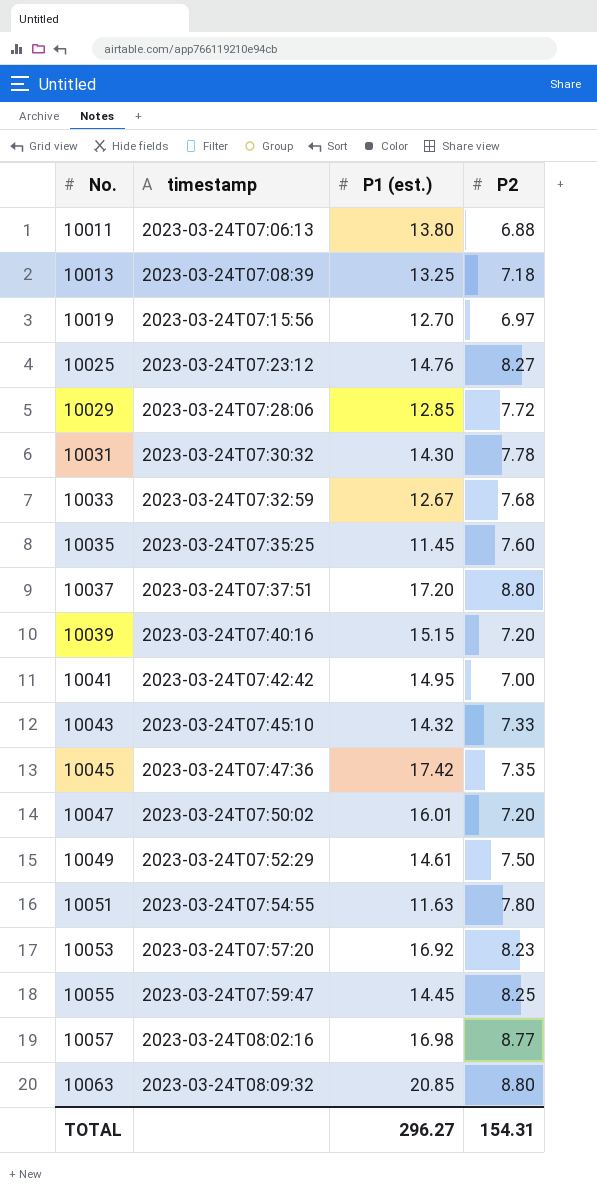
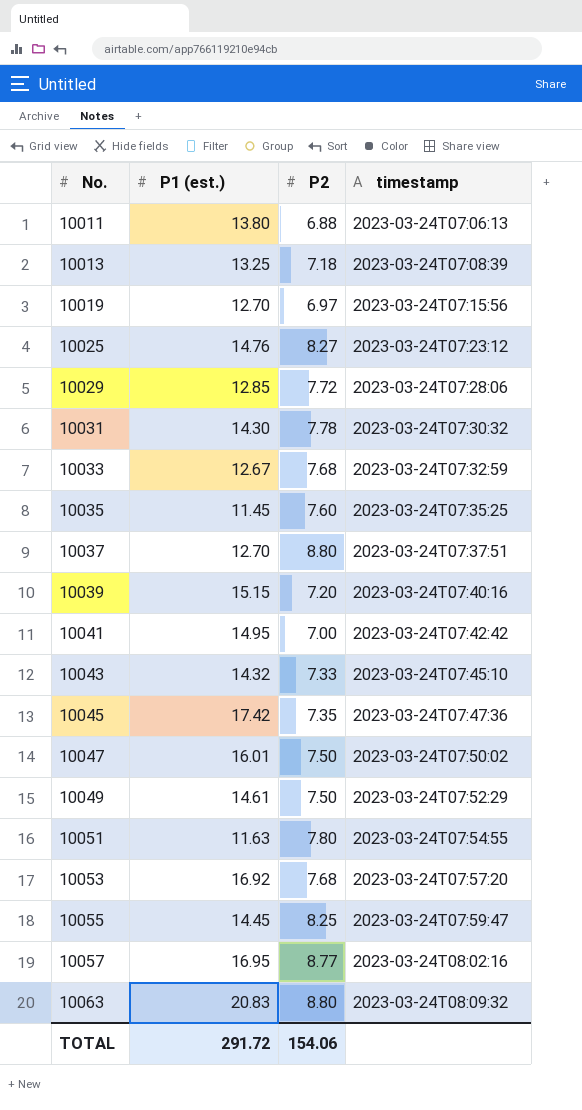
column timestamp | position: 2 -> 4
10037 | P1 (est.): 17.20 -> 12.70
10047 | P2: 7.20 -> 7.50
10053 | P2: 8.23 -> 7.68
10057 | P1 (est.): 16.98 -> 16.95
10063 | P1 (est.): 20.85 -> 20.83
TOTAL | P1 (est.): 296.27 -> 291.72
TOTAL | P2: 154.31 -> 154.06

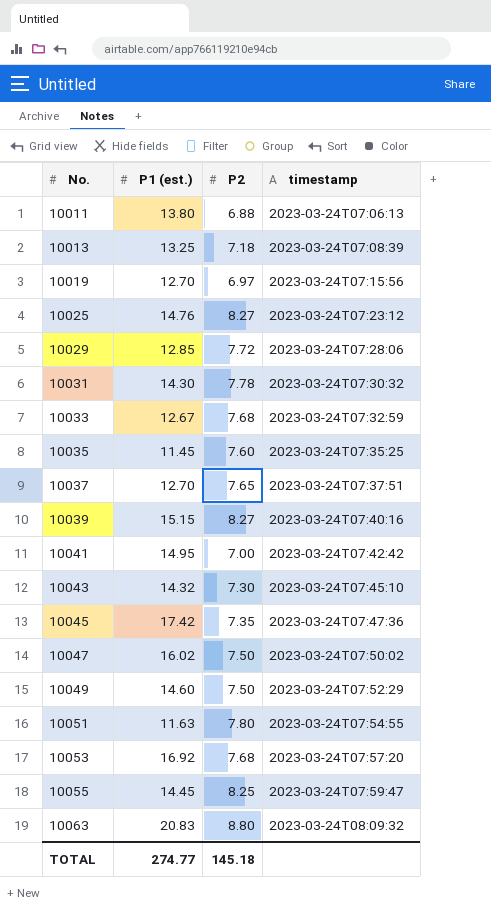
row 10057: 16.95 | 8.77 | 2023-03-24T08:02:16 -> none
10037 | P2: 8.80 -> 7.65
10039 | P2: 7.20 -> 8.27
10043 | P2: 7.33 -> 7.30
10047 | P1 (est.): 16.01 -> 16.02
10049 | P1 (est.): 14.61 -> 14.60
TOTAL | P1 (est.): 291.72 -> 274.77
TOTAL | P2: 154.06 -> 145.18

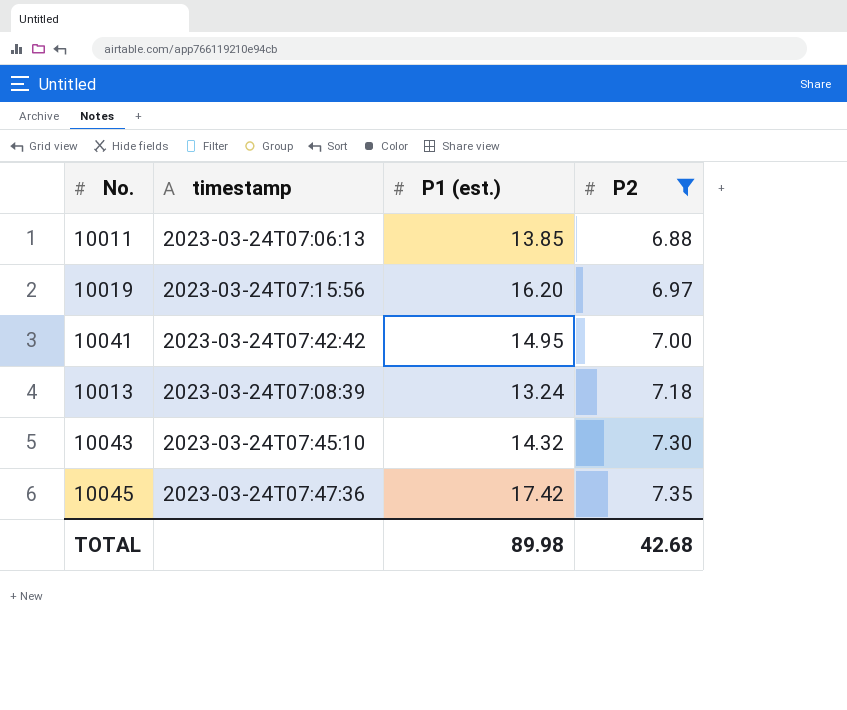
filter: none -> P2 <= 7.35
row order: No. ascending -> P2 ascending
column timestamp | position: 4 -> 2
10011 | P1 (est.): 13.80 -> 13.85
10019 | P1 (est.): 12.70 -> 16.20
10013 | P1 (est.): 13.25 -> 13.24
TOTAL | P1 (est.): 274.77 -> 89.98
TOTAL | P2: 145.18 -> 42.68

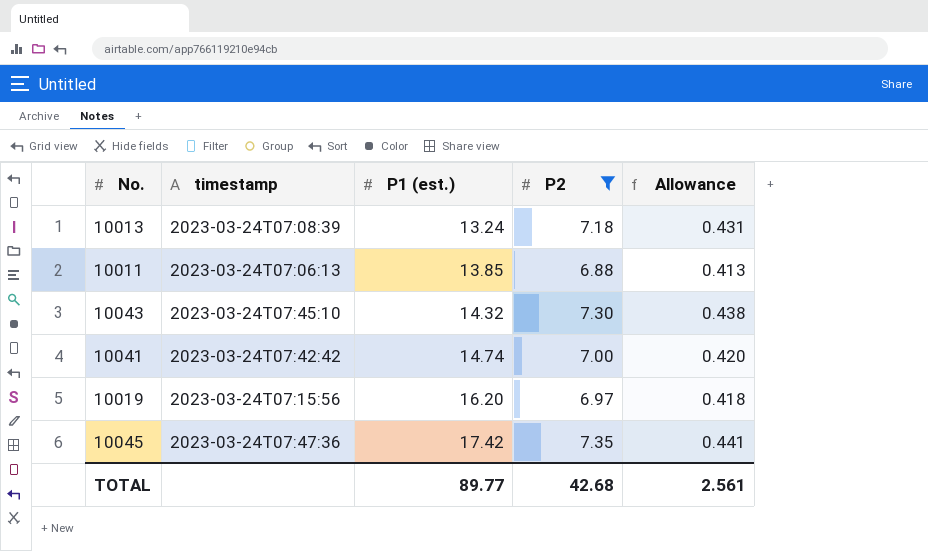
row order: P2 ascending -> P1 (est.) ascending
column Allowance | formula: none -> [P2] * 0.06
10041 | P1 (est.): 14.95 -> 14.74
TOTAL | P1 (est.): 89.98 -> 89.77

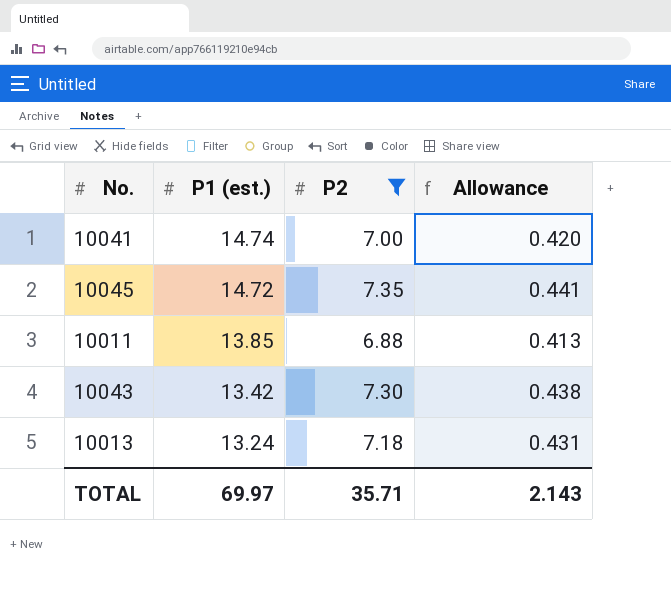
row order: P1 (est.) ascending -> P1 (est.) descending
column timestamp | position: 2 -> none
row 10019: 2023-03-24T07:15:56 | 16.20 | 6.97 | 0.418 -> none
10045 | P1 (est.): 17.42 -> 14.72
10043 | P1 (est.): 14.32 -> 13.42
TOTAL | P1 (est.): 89.77 -> 69.97
TOTAL | P2: 42.68 -> 35.71
TOTAL | Allowance: 2.561 -> 2.143

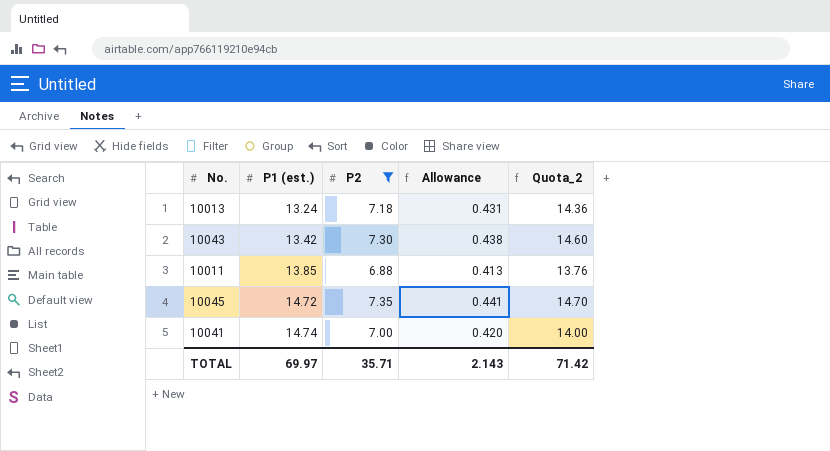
row order: P1 (est.) descending -> P1 (est.) ascending
column Quota_2 | formula: none -> [P2] * 2

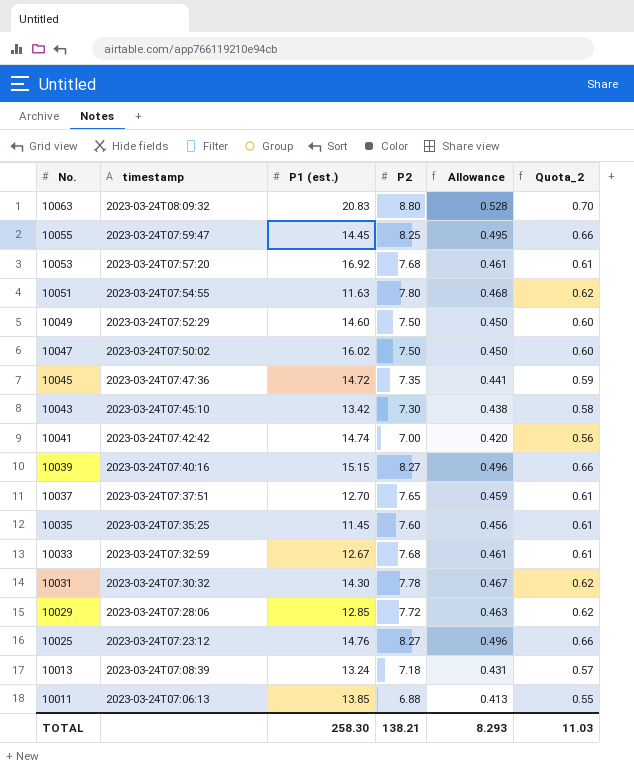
filter: P2 <= 7.35 -> none
row order: P1 (est.) ascending -> No. descending
column timestamp | position: none -> 2
column Quota_2 | formula: [P2] * 2 -> [P2] * 0.08
TOTAL | P1 (est.): 69.97 -> 258.30
TOTAL | P2: 35.71 -> 138.21
TOTAL | Allowance: 2.143 -> 8.293
TOTAL | Quota_2: 71.42 -> 11.03

